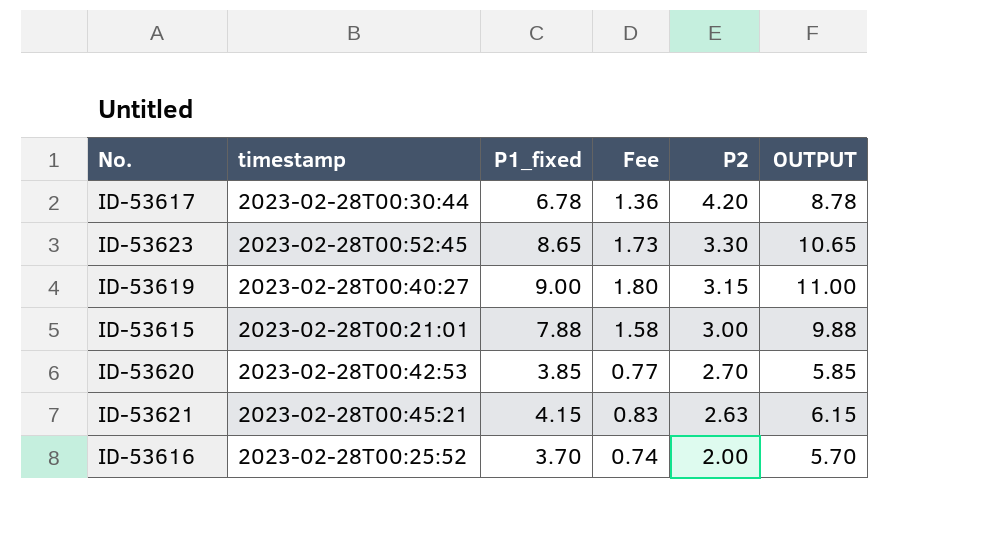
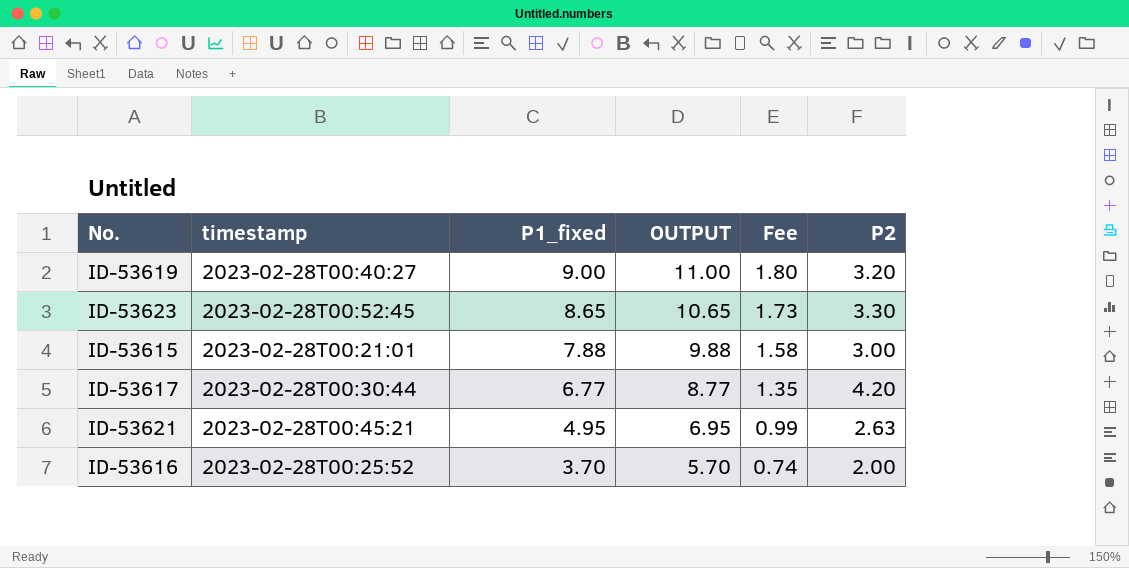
row order: P2 descending -> P1_fixed descending
column OUTPUT | position: 6 -> 4
row ID-53620: 2023-02-28T00:42:53 | 3.85 | 0.77 | 2.70 | 5.85 -> none
ID-53619 | P2: 3.15 -> 3.20
ID-53617 | P1_fixed: 6.78 -> 6.77
ID-53617 | OUTPUT: 8.78 -> 8.77
ID-53617 | Fee: 1.36 -> 1.35
ID-53621 | P1_fixed: 4.15 -> 4.95
ID-53621 | OUTPUT: 6.15 -> 6.95
ID-53621 | Fee: 0.83 -> 0.99

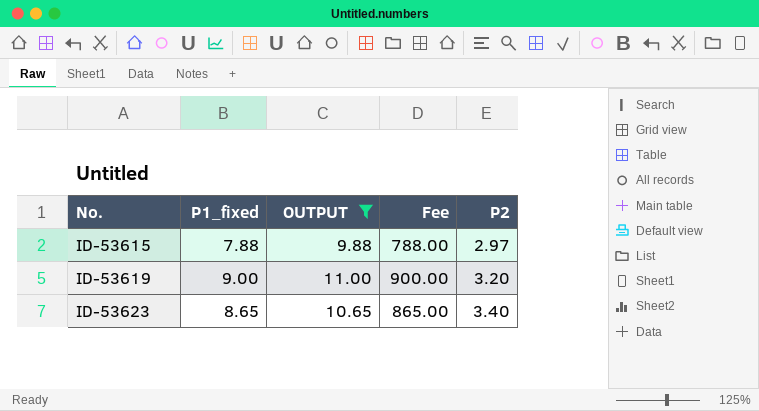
filter: none -> OUTPUT >= 9.88
row order: P1_fixed descending -> No. ascending
column timestamp | position: 2 -> none
column Fee | formula: [P1_fixed] * 0.2 -> [P1_fixed] * 100
ID-53615 | P2: 3.00 -> 2.97
ID-53623 | P2: 3.30 -> 3.40

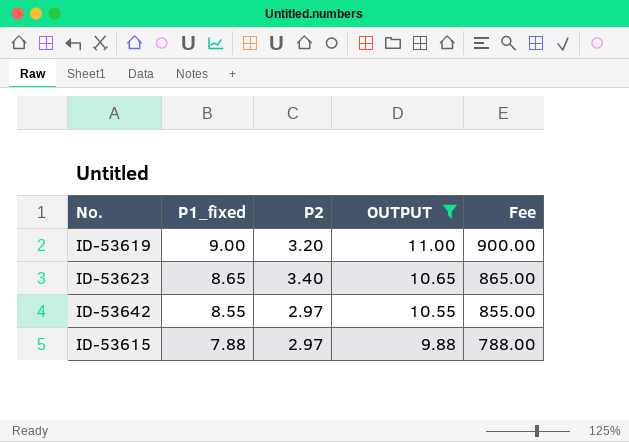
row order: No. ascending -> P1_fixed descending
column P2 | position: 5 -> 3
row ID-53642: none -> 8.55 | 2.97 | 10.55 | 855.00

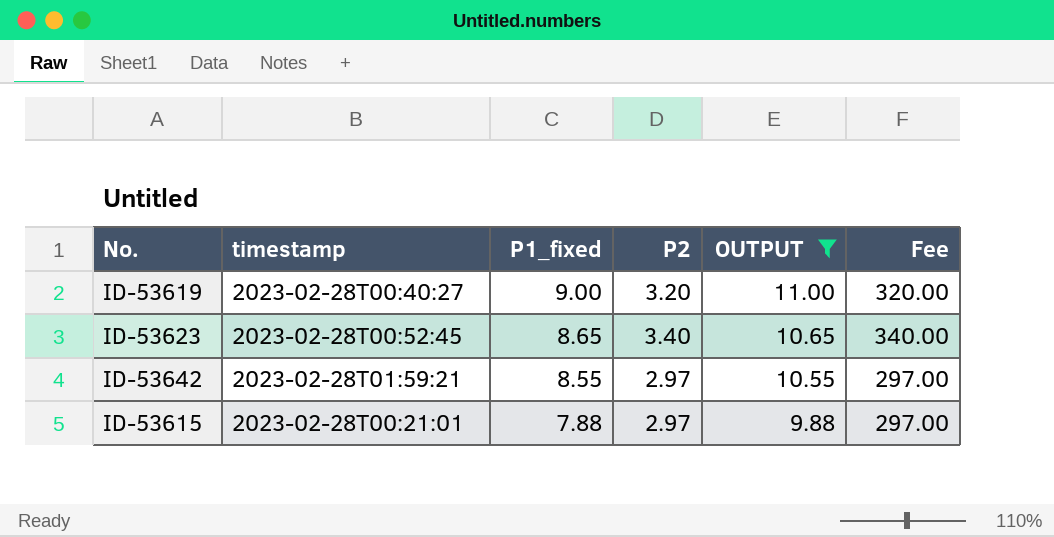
column timestamp | position: none -> 2
column Fee | formula: [P1_fixed] * 100 -> [P2] * 100

